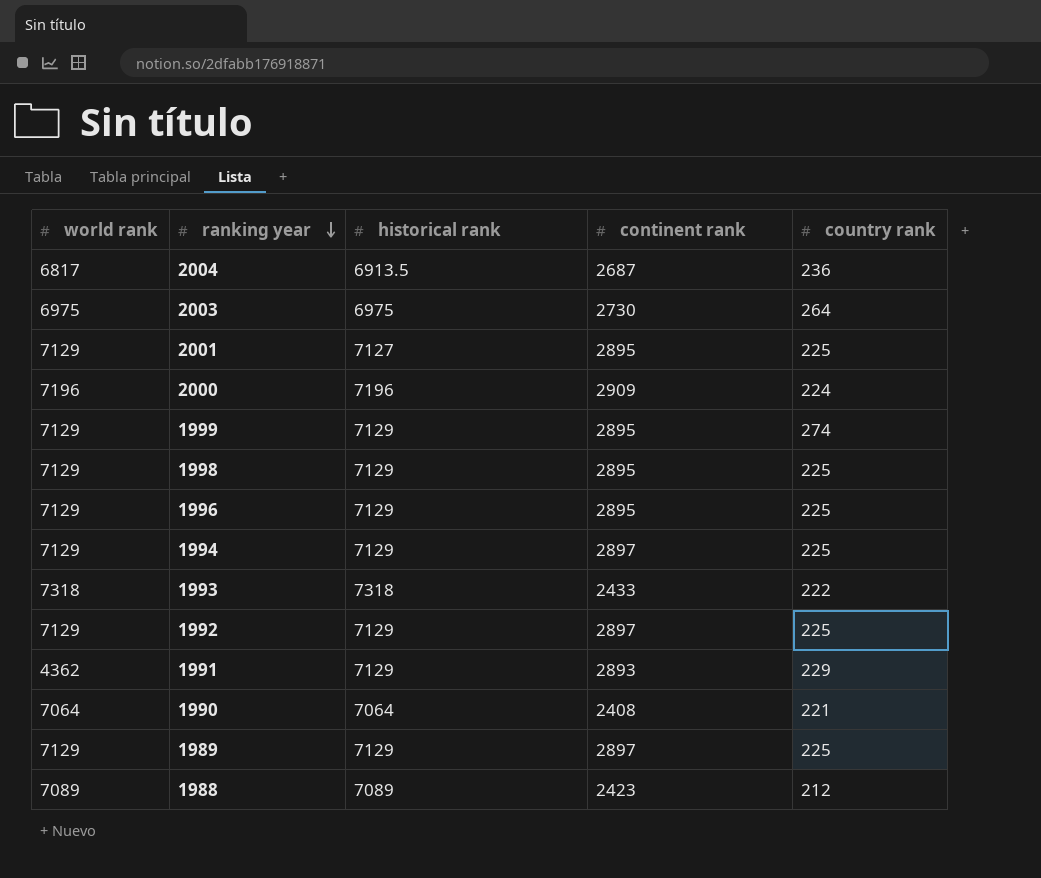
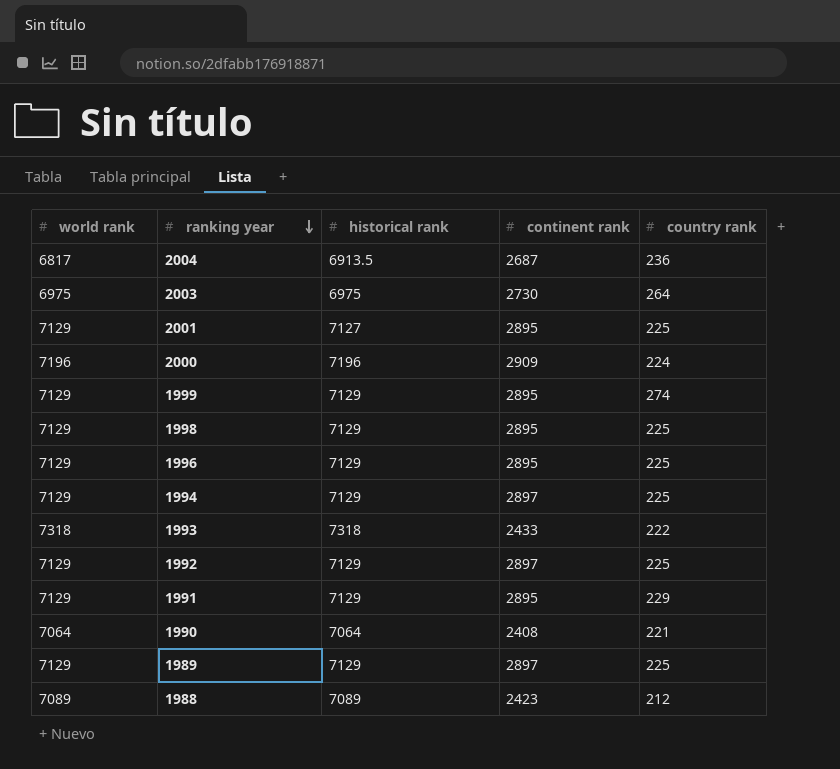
1991 | world rank: 4362 -> 7129
1991 | continent rank: 2893 -> 2895

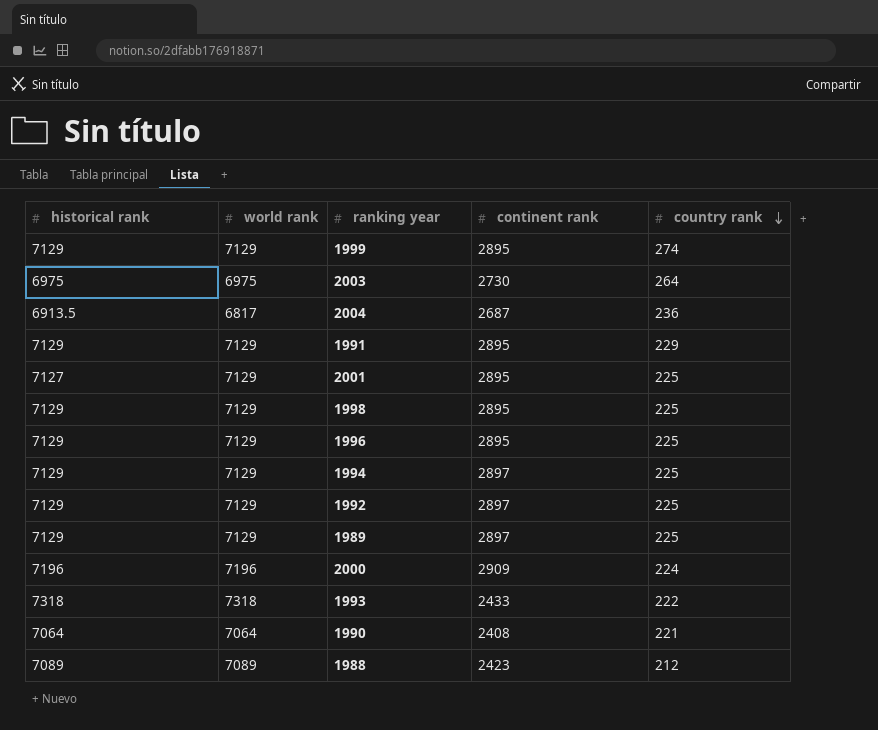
row order: ranking year descending -> country rank descending
column historical rank | position: 3 -> 1

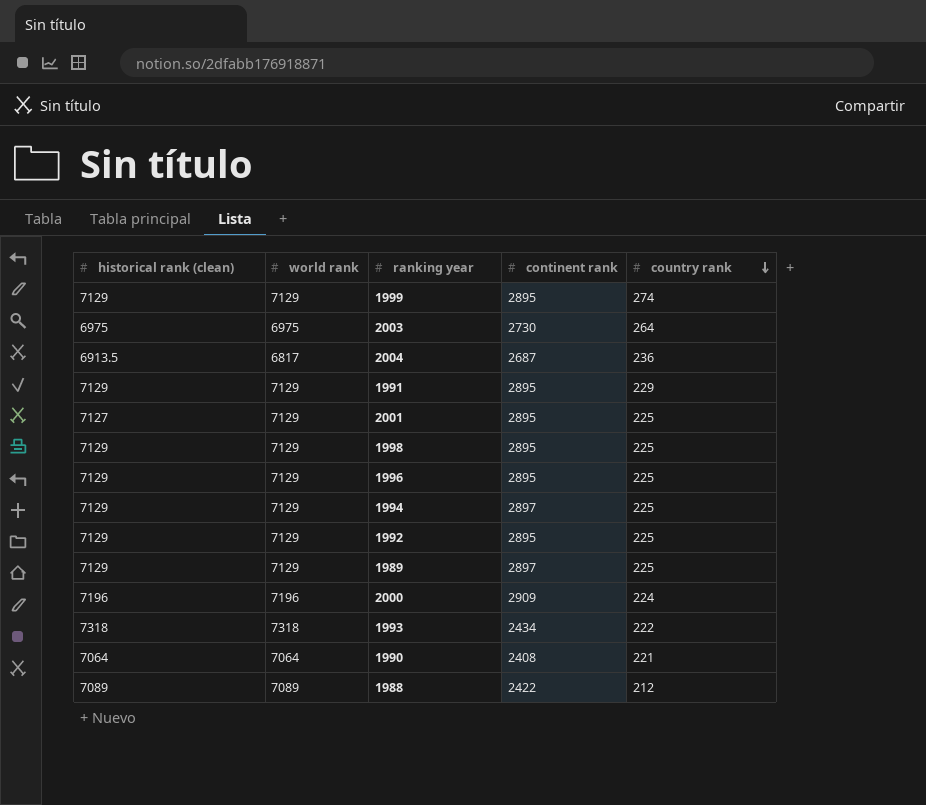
column name: historical rank -> historical rank (clean)
1992 | continent rank: 2897 -> 2895
1993 | continent rank: 2433 -> 2434
1988 | continent rank: 2423 -> 2422

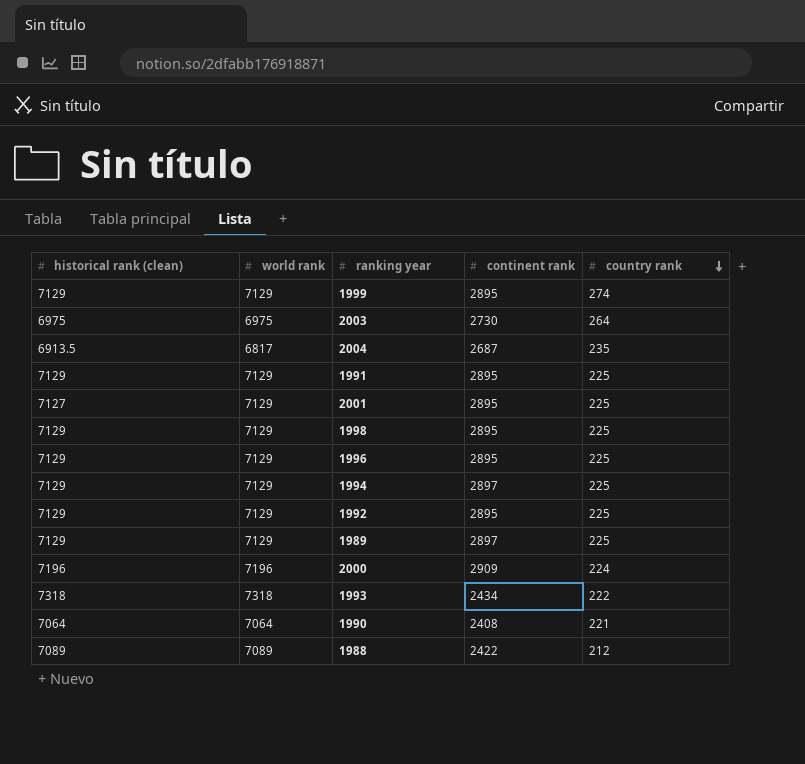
2004 | country rank: 236 -> 235
1991 | country rank: 229 -> 225

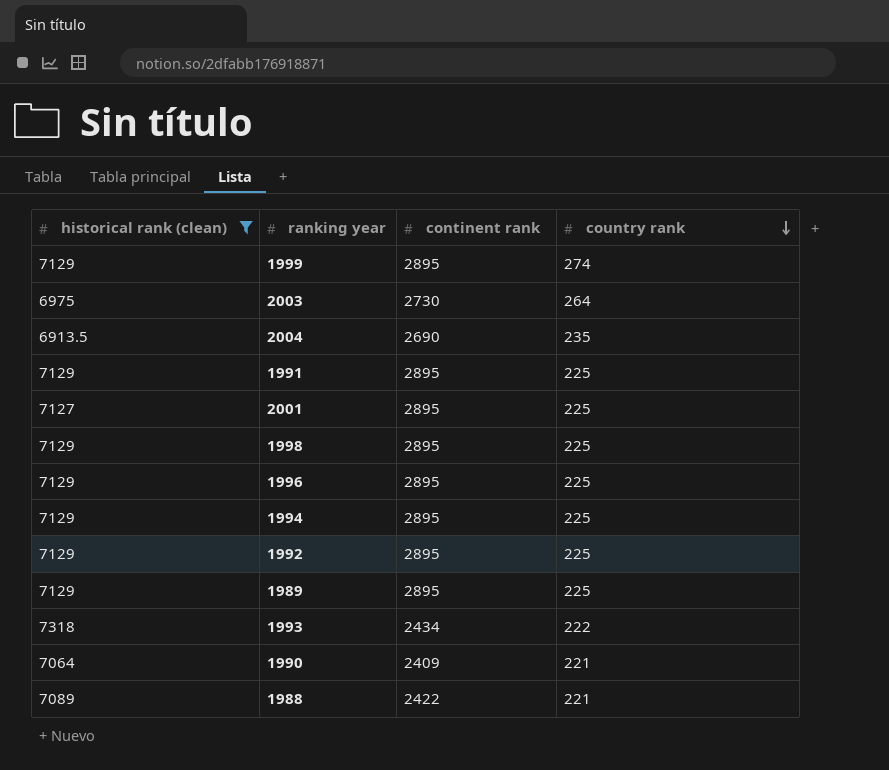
filter: none -> historical rank (clean) != 7196
column world rank | position: 2 -> none
2004 | continent rank: 2687 -> 2690
1994 | continent rank: 2897 -> 2895
1989 | continent rank: 2897 -> 2895
1990 | continent rank: 2408 -> 2409
1988 | country rank: 212 -> 221

